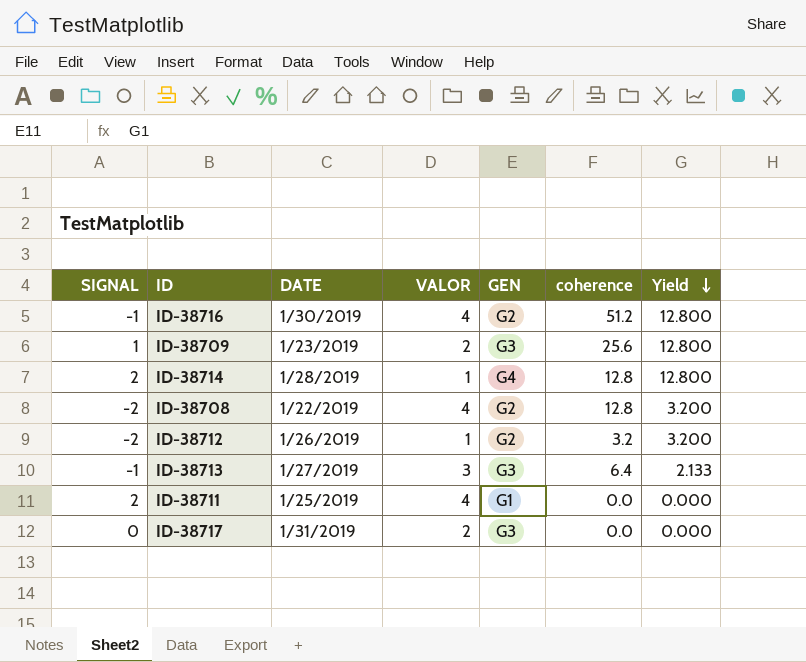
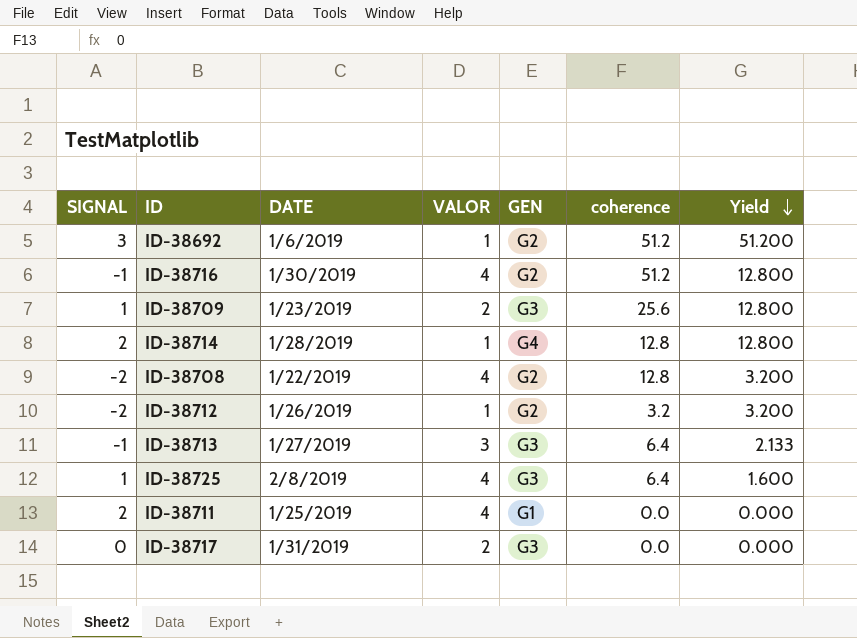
row ID-38692: none -> 3 | 1/6/2019 | 1 | G2 | 51.2 | 51.200
row ID-38725: none -> 1 | 2/8/2019 | 4 | G3 | 6.4 | 1.600

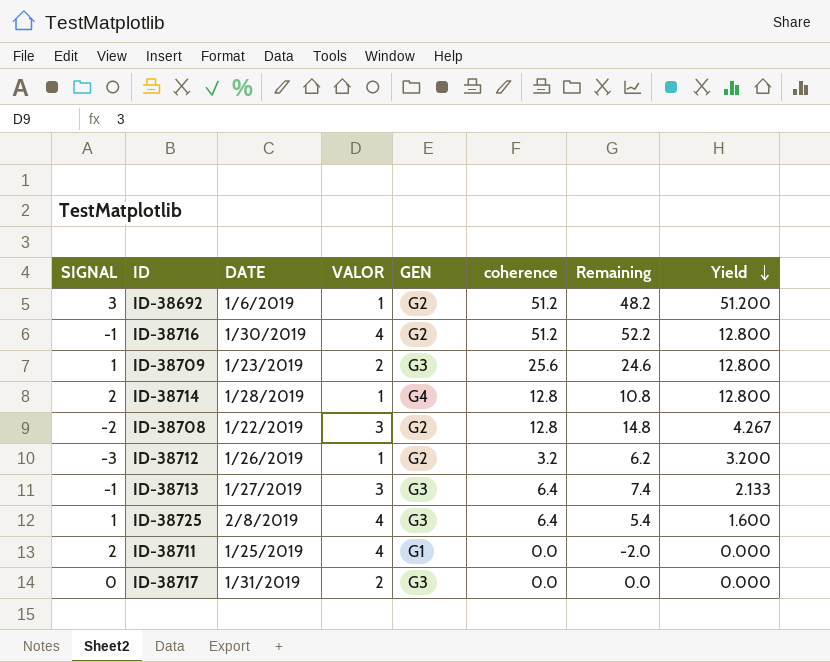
column Remaining | formula: none -> [coherence] - [SIGNAL]
ID-38708 | VALOR: 4 -> 3
ID-38708 | Yield: 3.200 -> 4.267
ID-38712 | SIGNAL: -2 -> -3

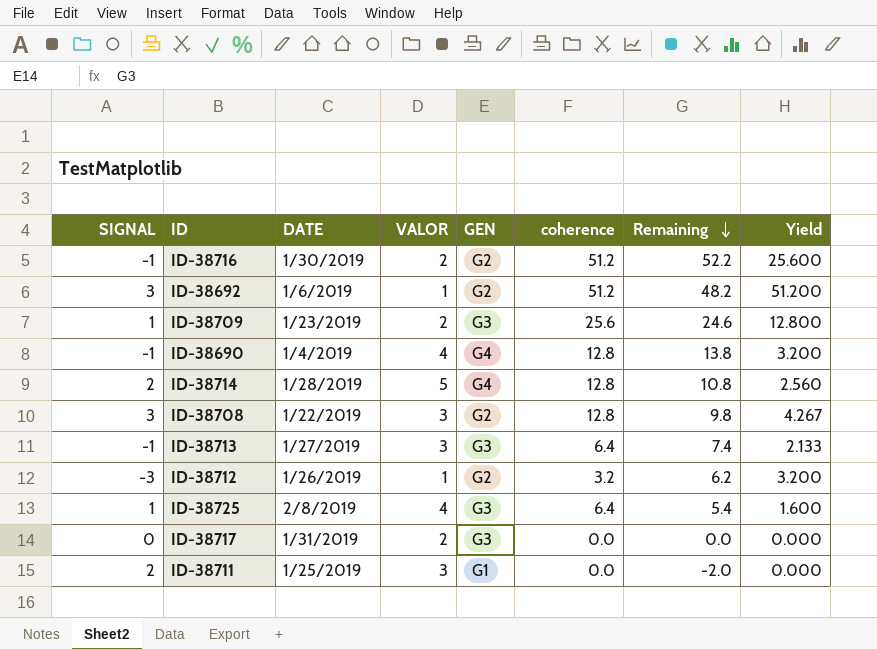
row order: Yield descending -> Remaining descending
ID-38716 | VALOR: 4 -> 2
ID-38716 | Yield: 12.800 -> 25.600
row ID-38690: none -> -1 | 1/4/2019 | 4 | G4 | 12.8 | 13.8 | 3.200
ID-38714 | VALOR: 1 -> 5
ID-38714 | Yield: 12.800 -> 2.560
ID-38708 | SIGNAL: -2 -> 3
ID-38708 | Remaining: 14.8 -> 9.8
ID-38711 | VALOR: 4 -> 3

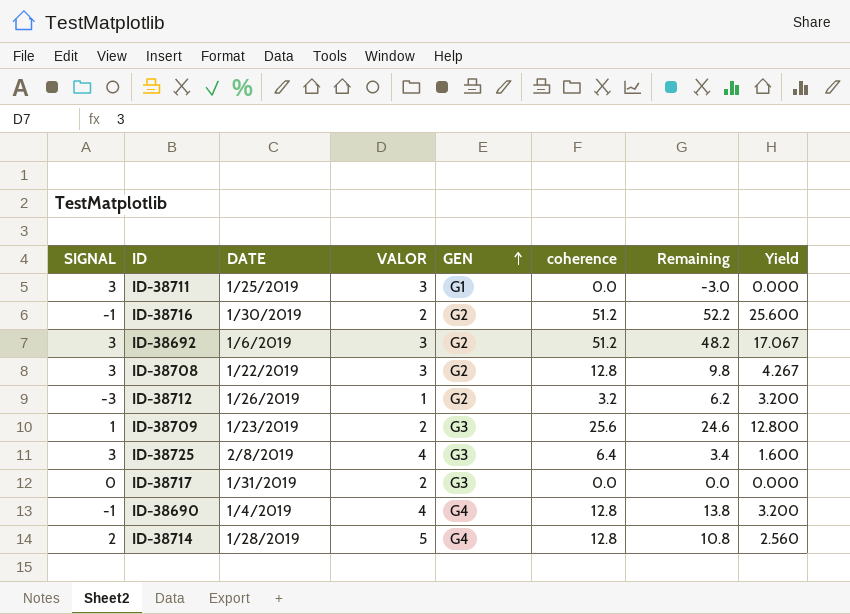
row order: Remaining descending -> GEN ascending
row ID-38713: -1 | 1/27/2019 | 3 | G3 | 6.4 | 7.4 | 2.133 -> none
ID-38711 | SIGNAL: 2 -> 3
ID-38711 | Remaining: -2.0 -> -3.0
ID-38692 | VALOR: 1 -> 3
ID-38692 | Yield: 51.200 -> 17.067
ID-38725 | SIGNAL: 1 -> 3
ID-38725 | Remaining: 5.4 -> 3.4

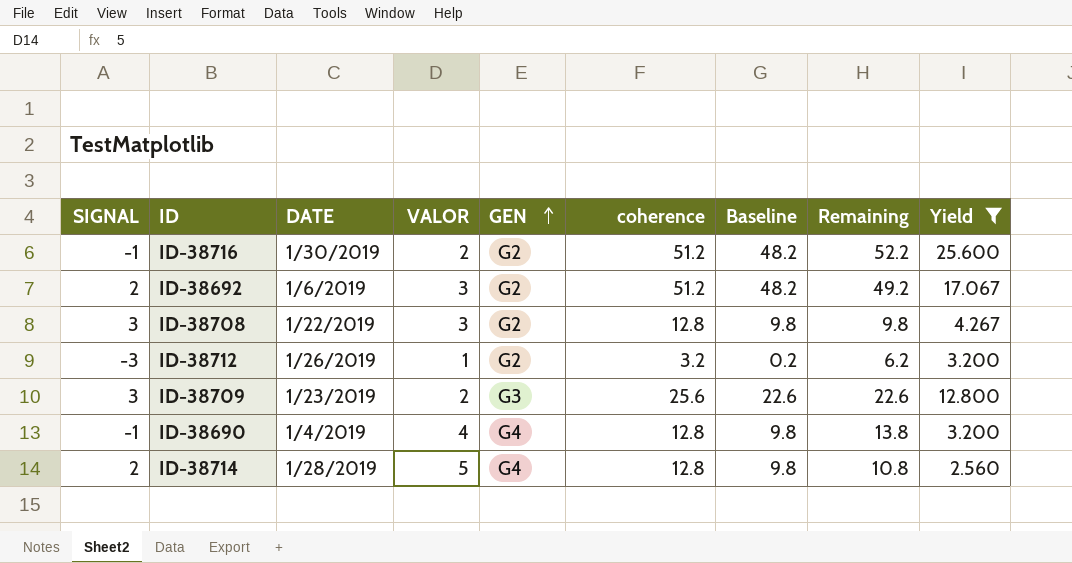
filter: none -> Yield >= 2.560
column Baseline | formula: none -> [coherence] - 3
ID-38692 | SIGNAL: 3 -> 2
ID-38692 | Remaining: 48.2 -> 49.2
ID-38709 | SIGNAL: 1 -> 3
ID-38709 | Remaining: 24.6 -> 22.6

